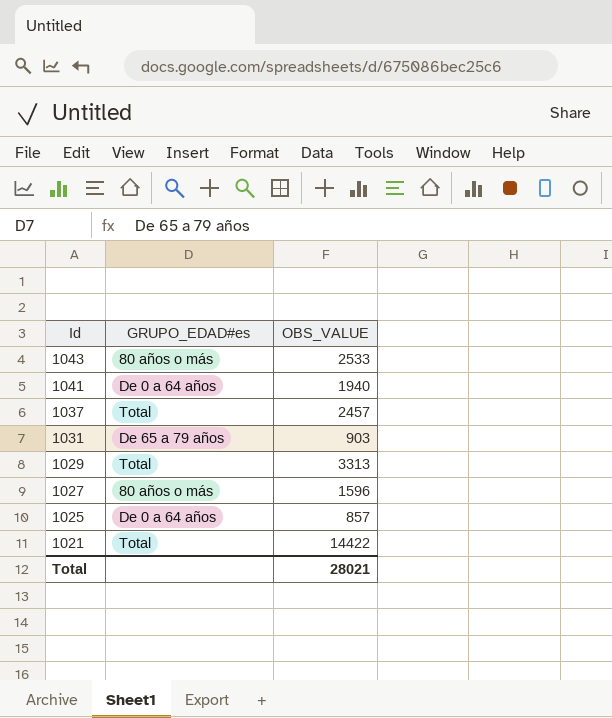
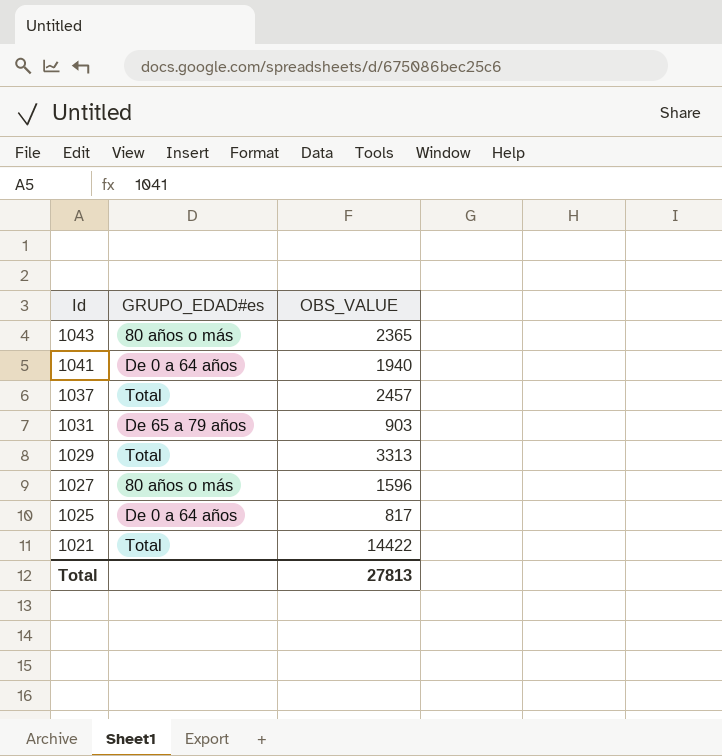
1043 | OBS_VALUE: 2533 -> 2365
1025 | OBS_VALUE: 857 -> 817
Total | OBS_VALUE: 28021 -> 27813

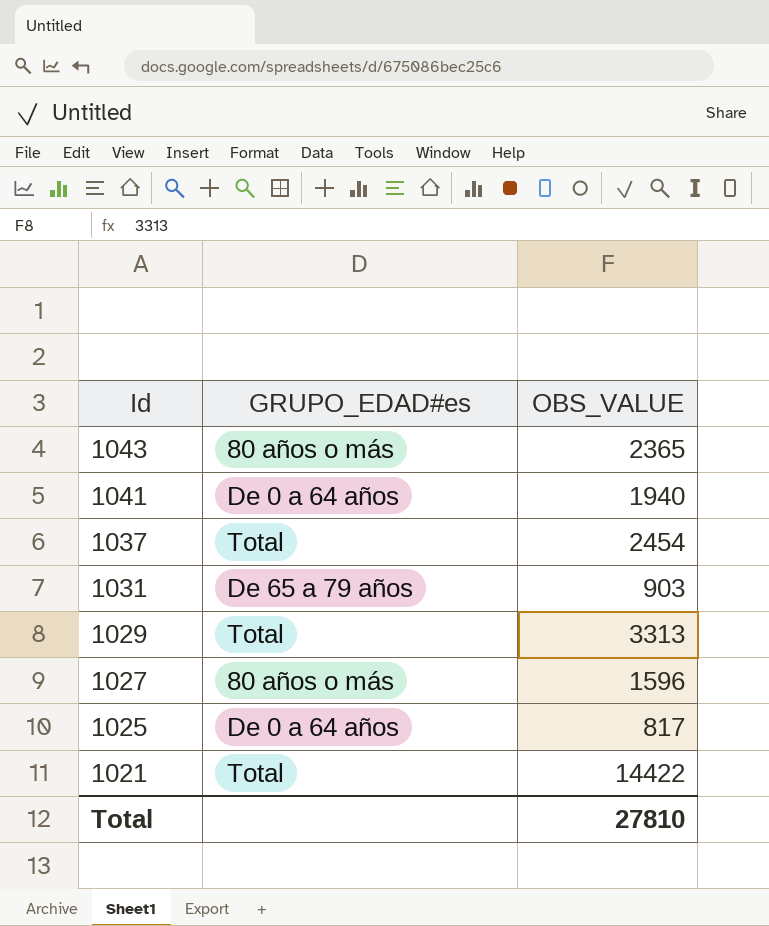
1037 | OBS_VALUE: 2457 -> 2454
Total | OBS_VALUE: 27813 -> 27810

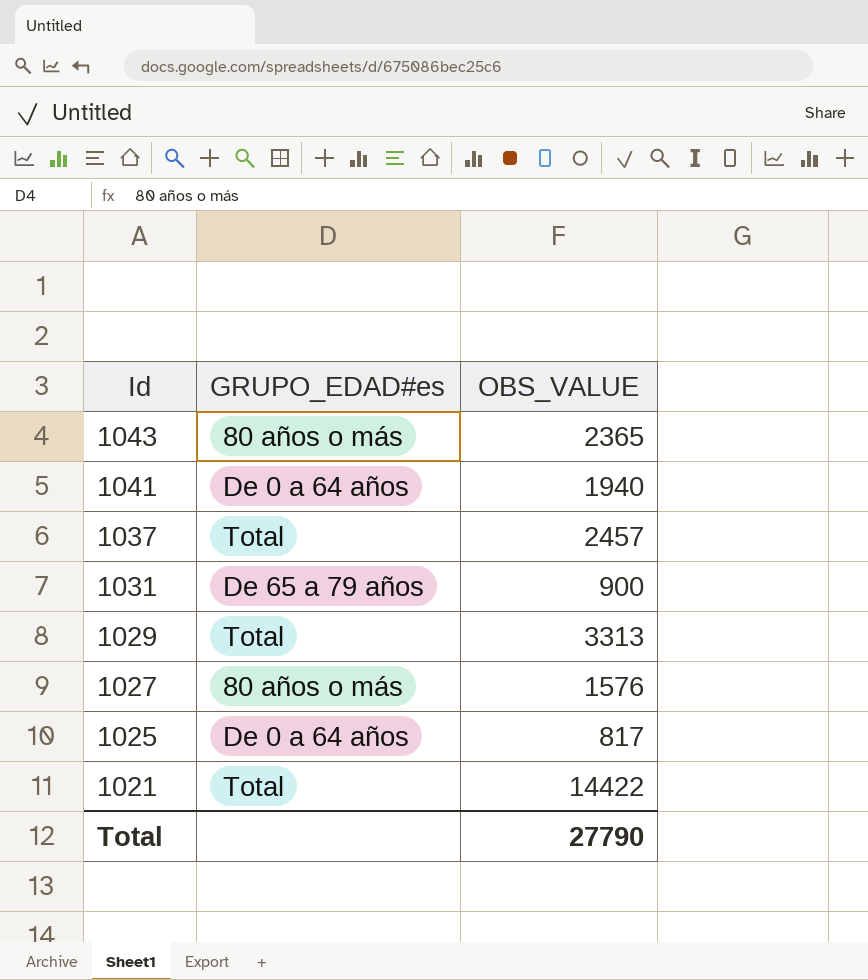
1037 | OBS_VALUE: 2454 -> 2457
1031 | OBS_VALUE: 903 -> 900
1027 | OBS_VALUE: 1596 -> 1576
Total | OBS_VALUE: 27810 -> 27790

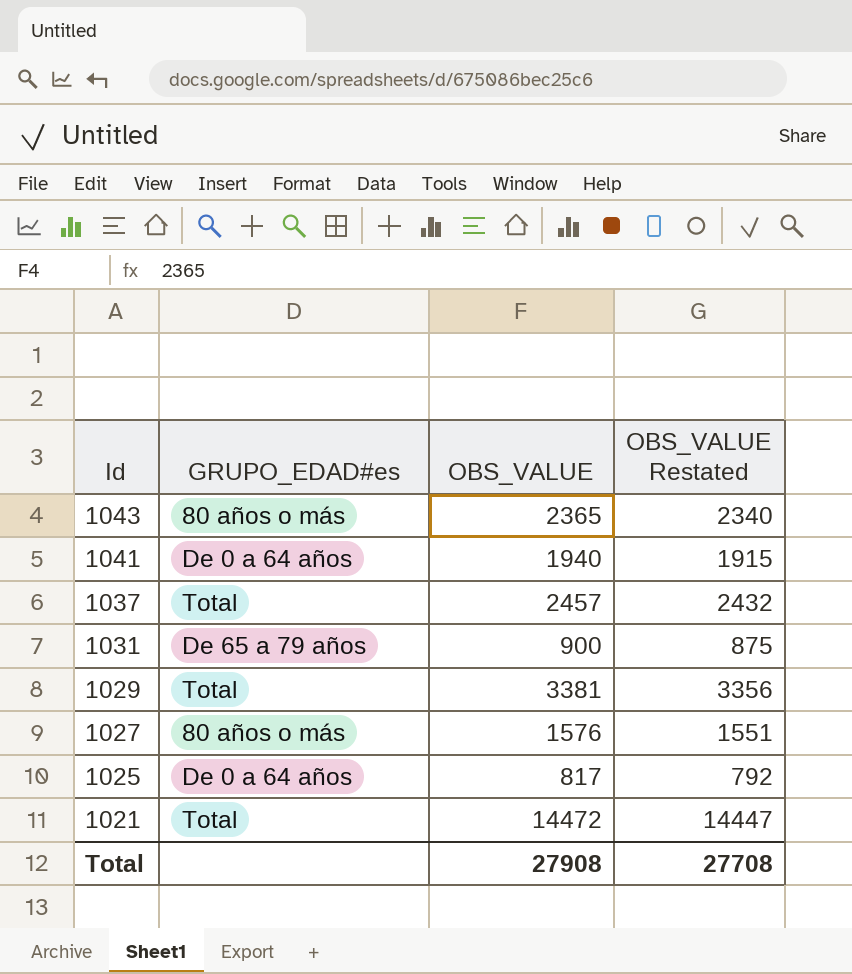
column OBS_VALUE Restated | formula: none -> [OBS_VALUE] - 25
1029 | OBS_VALUE: 3313 -> 3381
1021 | OBS_VALUE: 14422 -> 14472
Total | OBS_VALUE: 27790 -> 27908

